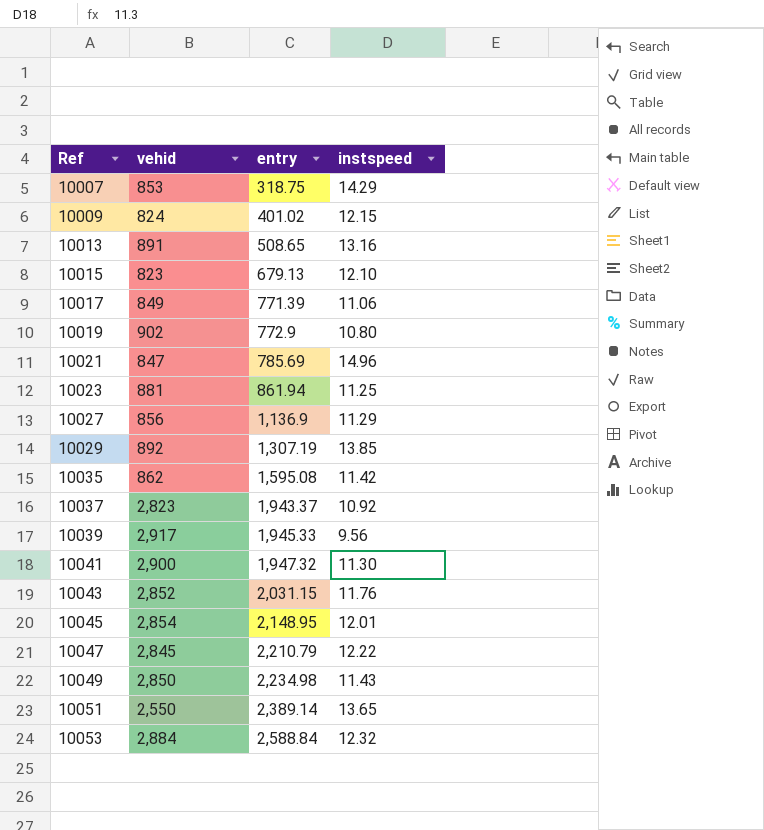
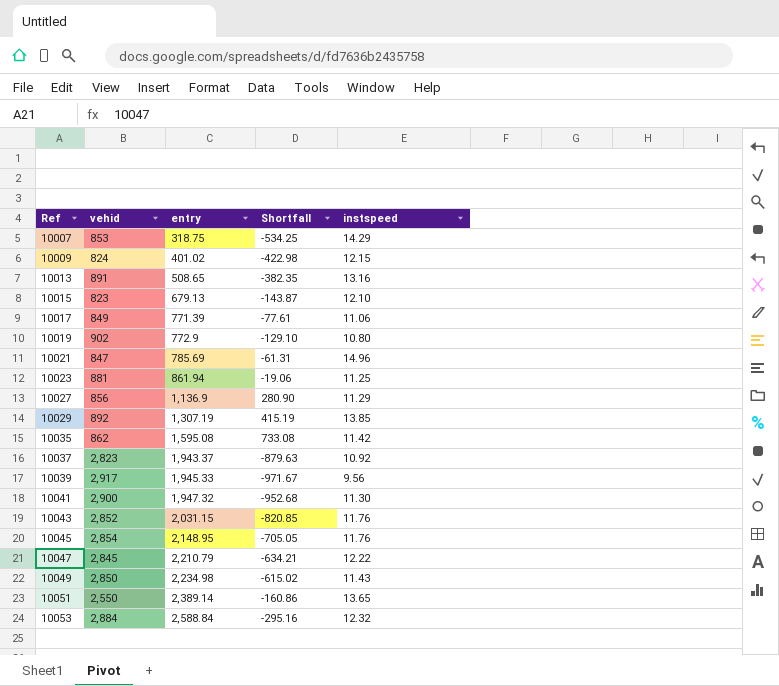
column Shortfall | formula: none -> [entry] - [vehid]
10045 | instspeed: 12.01 -> 11.76

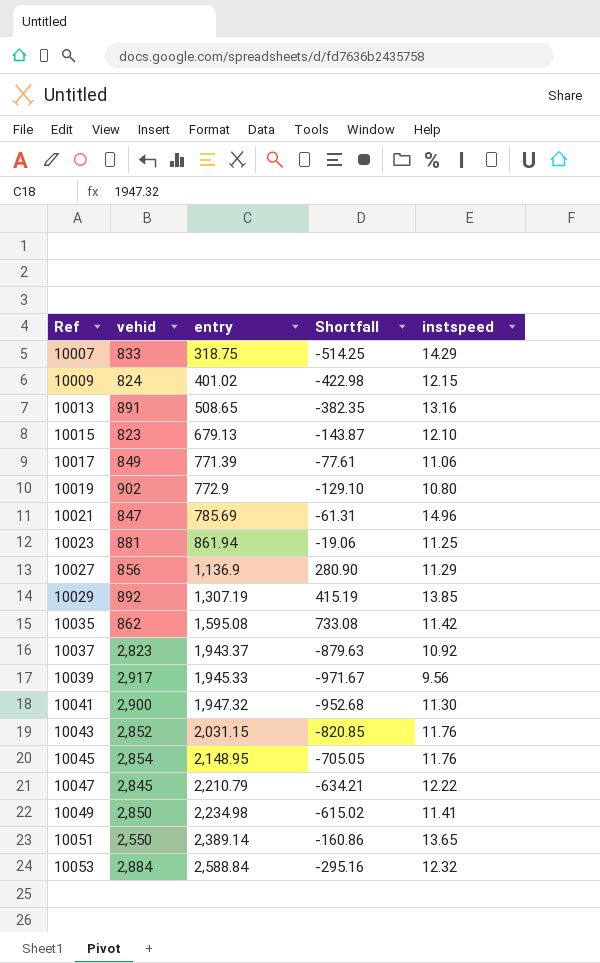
10007 | vehid: 853 -> 833
10007 | Shortfall: -534.25 -> -514.25
10049 | instspeed: 11.43 -> 11.41

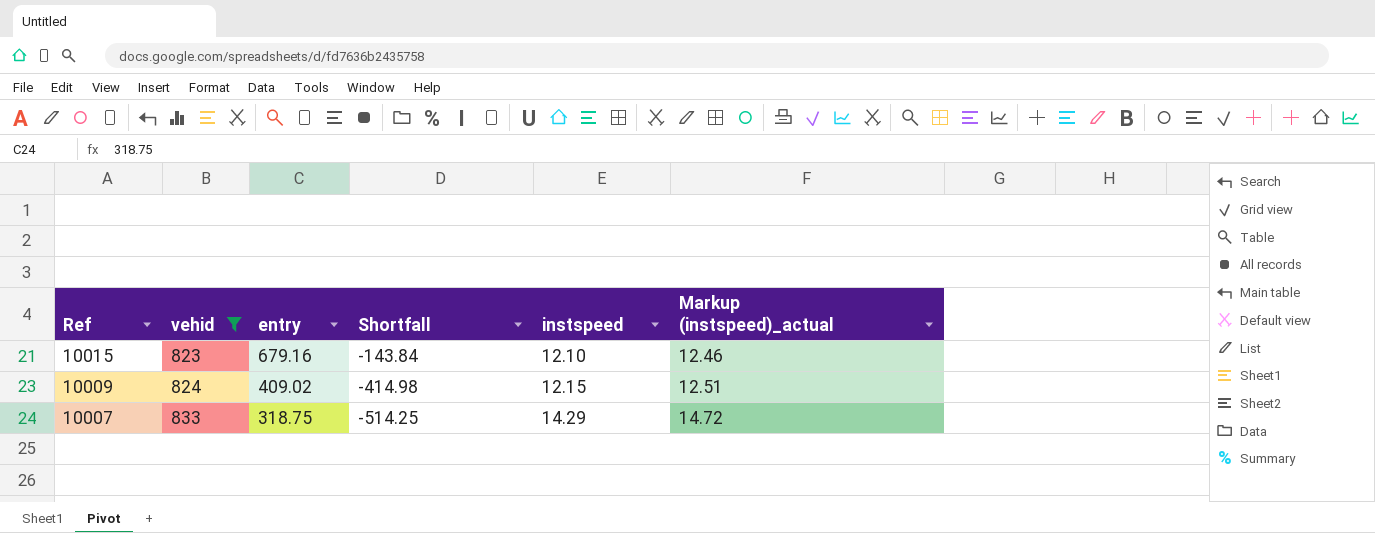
filter: none -> vehid <= 833
row order: Ref ascending -> Ref descending
column Markup (instspeed)_actual | formula: none -> [instspeed] * 1.03
10015 | entry: 679.13 -> 679.16
10015 | Shortfall: -143.87 -> -143.84
10009 | entry: 401.02 -> 409.02
10009 | Shortfall: -422.98 -> -414.98

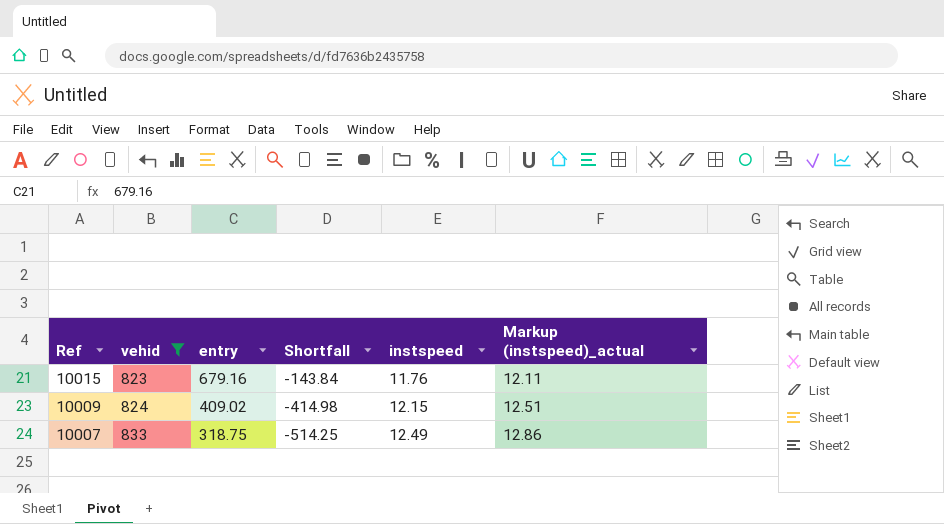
10015 | instspeed: 12.10 -> 11.76
10015 | Markup (instspeed)_actual: 12.46 -> 12.11
10007 | instspeed: 14.29 -> 12.49
10007 | Markup (instspeed)_actual: 14.72 -> 12.86

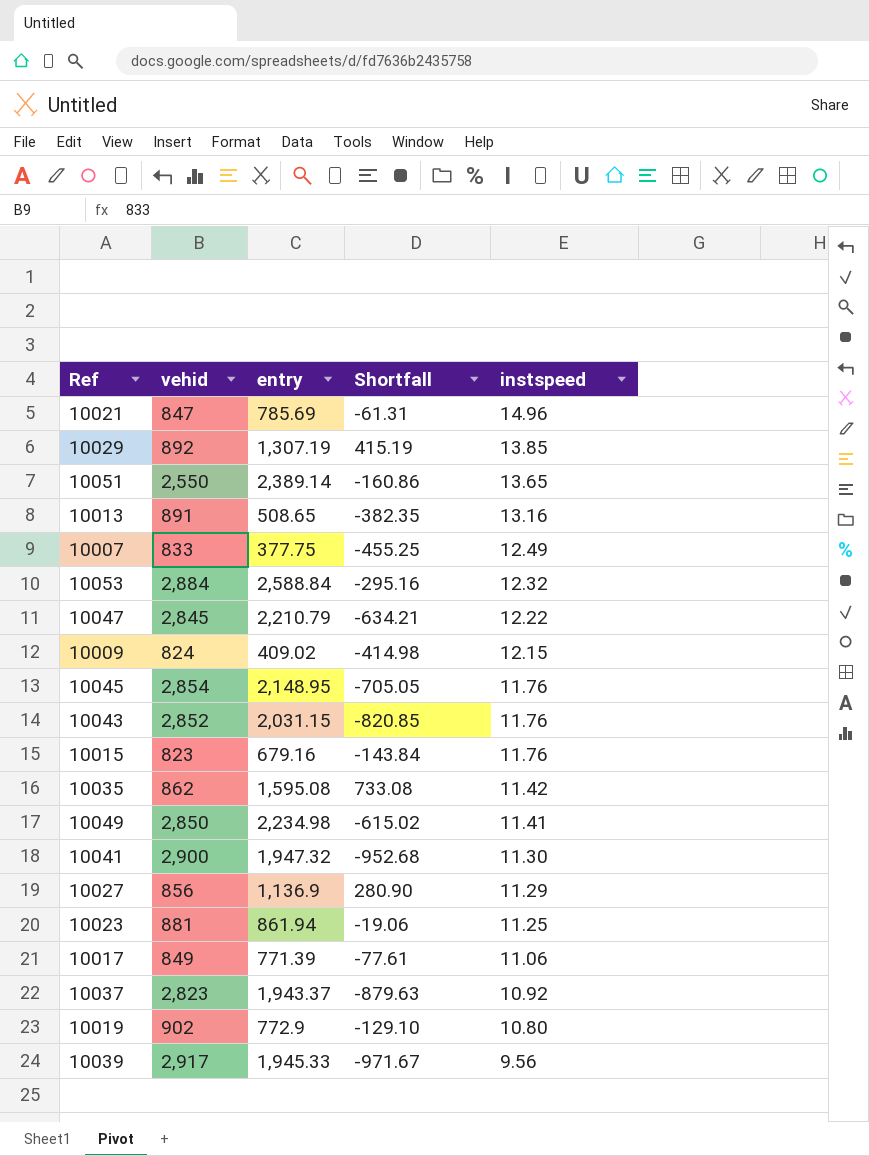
filter: vehid <= 833 -> none
row order: Ref descending -> instspeed descending
column Markup (instspeed)_actual | formula: [instspeed] * 1.03 -> none
10007 | entry: 318.75 -> 377.75
10007 | Shortfall: -514.25 -> -455.25

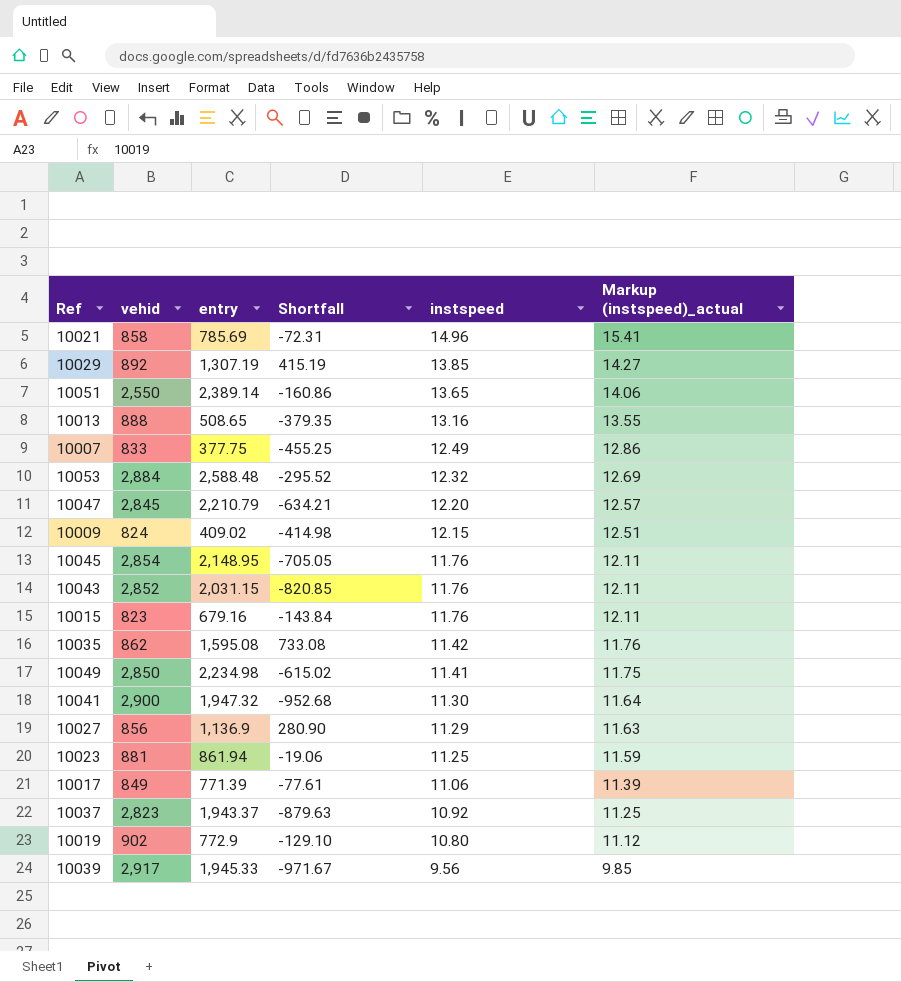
column Markup (instspeed)_actual | formula: none -> [instspeed] * 1.03
10021 | vehid: 847 -> 858
10021 | Shortfall: -61.31 -> -72.31
10013 | vehid: 891 -> 888
10013 | Shortfall: -382.35 -> -379.35
10053 | entry: 2,588.84 -> 2,588.48
10053 | Shortfall: -295.16 -> -295.52
10047 | instspeed: 12.22 -> 12.20

